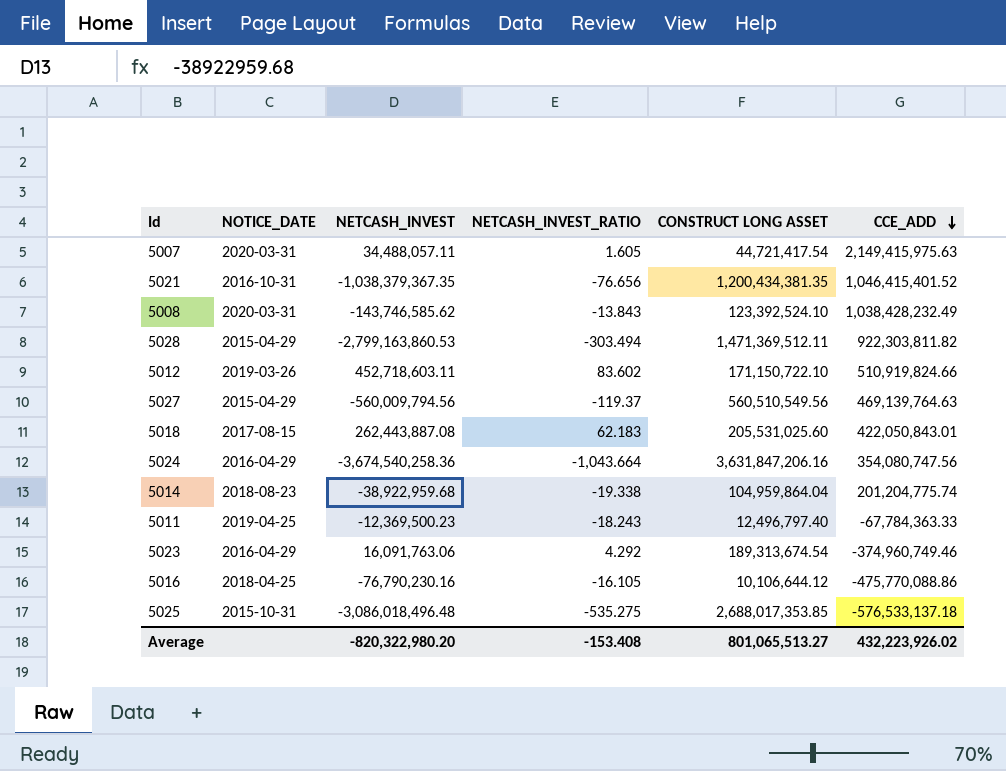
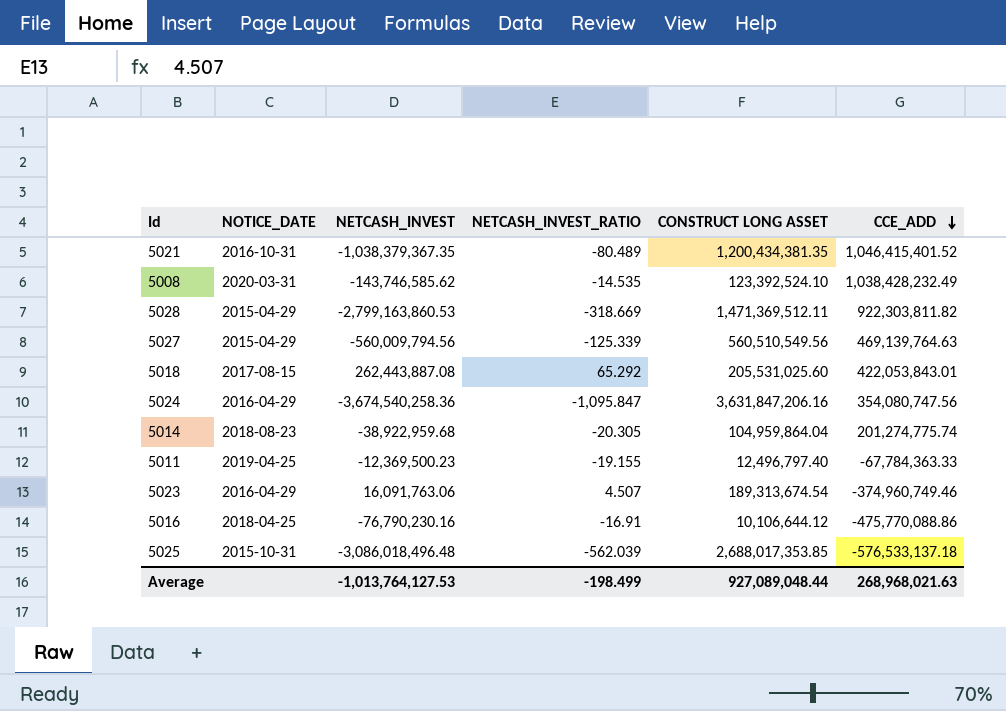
row 5007: 2020-03-31 | 34,488,057.11 | 1.605 | 44,721,417.54 | 2,149,415,975.63 -> none
row 5012: 2019-03-26 | 452,718,603.11 | 83.602 | 171,150,722.10 | 510,919,824.66 -> none
5021 | NETCASH_INVEST_RATIO: -76.656 -> -80.489
5008 | NETCASH_INVEST_RATIO: -13.843 -> -14.535
5028 | NETCASH_INVEST_RATIO: -303.494 -> -318.669
5027 | NETCASH_INVEST_RATIO: -119.37 -> -125.339
5018 | NETCASH_INVEST_RATIO: 62.183 -> 65.292
5018 | CCE_ADD: 422,050,843.01 -> 422,053,843.01
5024 | NETCASH_INVEST_RATIO: -1,043.664 -> -1,095.847
5014 | NETCASH_INVEST_RATIO: -19.338 -> -20.305
5014 | CCE_ADD: 201,204,775.74 -> 201,274,775.74
5011 | NETCASH_INVEST_RATIO: -18.243 -> -19.155
5023 | NETCASH_INVEST_RATIO: 4.292 -> 4.507
5016 | NETCASH_INVEST_RATIO: -16.105 -> -16.91
5025 | NETCASH_INVEST_RATIO: -535.275 -> -562.039
Average | NETCASH_INVEST: -820,322,980.20 -> -1,013,764,127.53
Average | NETCASH_INVEST_RATIO: -153.408 -> -198.499
Average | CONSTRUCT LONG ASSET: 801,065,513.27 -> 927,089,048.44
Average | CCE_ADD: 432,223,926.02 -> 268,968,021.63

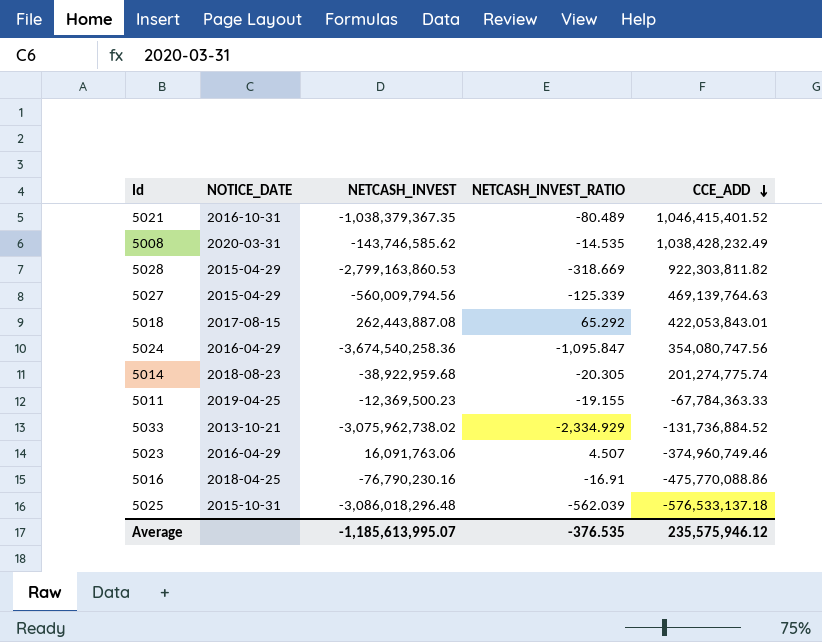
column CONSTRUCT LONG ASSET | position: 5 -> none
row 5033: none -> 2013-10-21 | -3,075,962,738.02 | -2,334.929 | -131,736,884.52
5025 | NETCASH_INVEST: -3,086,018,496.48 -> -3,086,018,296.48
Average | NETCASH_INVEST: -1,013,764,127.53 -> -1,185,613,995.07
Average | NETCASH_INVEST_RATIO: -198.499 -> -376.535
Average | CCE_ADD: 268,968,021.63 -> 235,575,946.12

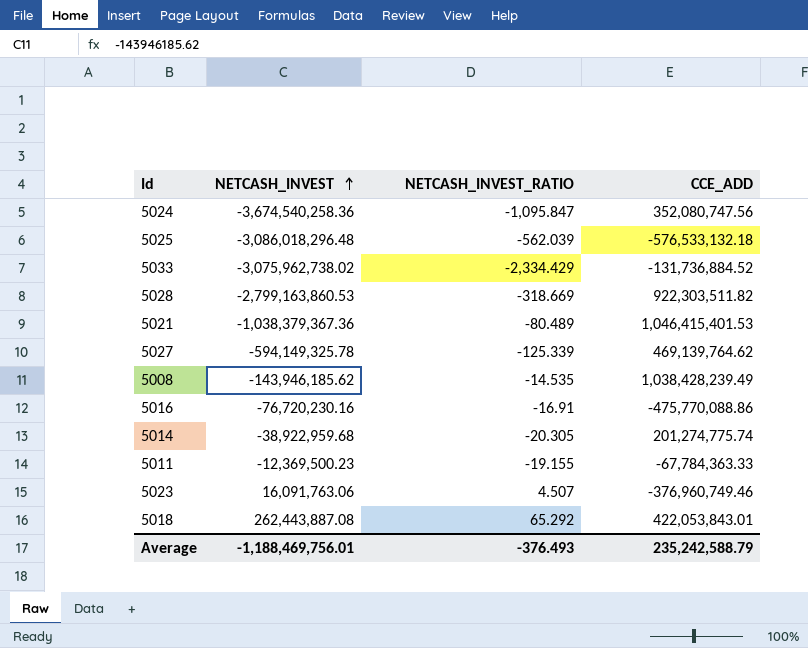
row order: CCE_ADD descending -> NETCASH_INVEST ascending
column NOTICE_DATE | position: 2 -> none
5024 | CCE_ADD: 354,080,747.56 -> 352,080,747.56
5025 | CCE_ADD: -576,533,137.18 -> -576,533,132.18
5033 | NETCASH_INVEST_RATIO: -2,334.929 -> -2,334.429
5028 | CCE_ADD: 922,303,811.82 -> 922,303,511.82
5021 | NETCASH_INVEST: -1,038,379,367.35 -> -1,038,379,367.36
5021 | CCE_ADD: 1,046,415,401.52 -> 1,046,415,401.53
5027 | NETCASH_INVEST: -560,009,794.56 -> -594,149,325.78
5027 | CCE_ADD: 469,139,764.63 -> 469,139,764.62
5008 | NETCASH_INVEST: -143,746,585.62 -> -143,946,185.62
5008 | CCE_ADD: 1,038,428,232.49 -> 1,038,428,239.49
5016 | NETCASH_INVEST: -76,790,230.16 -> -76,720,230.16
5023 | CCE_ADD: -374,960,749.46 -> -376,960,749.46
Average | NETCASH_INVEST: -1,185,613,995.07 -> -1,188,469,756.01
Average | NETCASH_INVEST_RATIO: -376.535 -> -376.493
Average | CCE_ADD: 235,575,946.12 -> 235,242,588.79

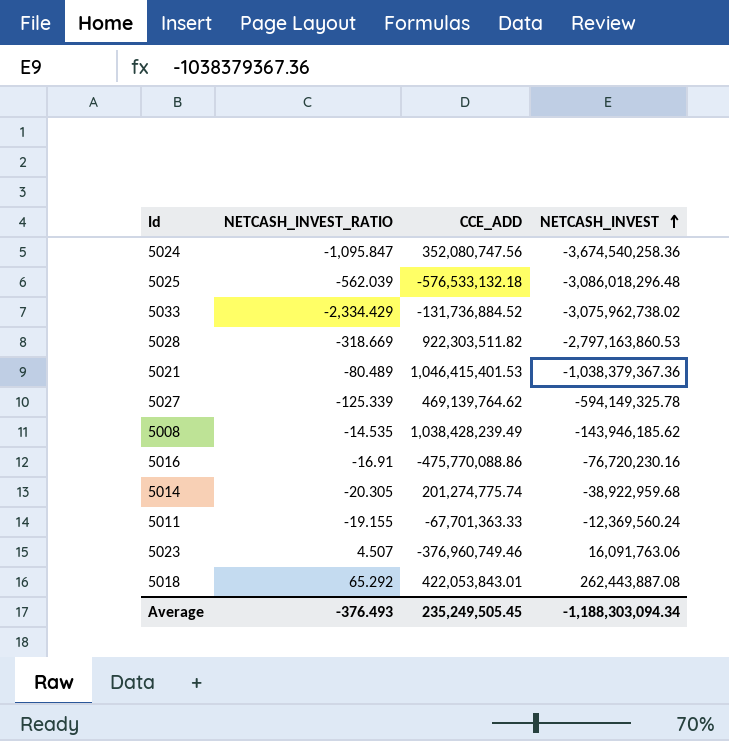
column NETCASH_INVEST | position: 2 -> 4
5028 | NETCASH_INVEST: -2,799,163,860.53 -> -2,797,163,860.53
5011 | CCE_ADD: -67,784,363.33 -> -67,701,363.33
5011 | NETCASH_INVEST: -12,369,500.23 -> -12,369,560.24
Average | CCE_ADD: 235,242,588.79 -> 235,249,505.45
Average | NETCASH_INVEST: -1,188,469,756.01 -> -1,188,303,094.34

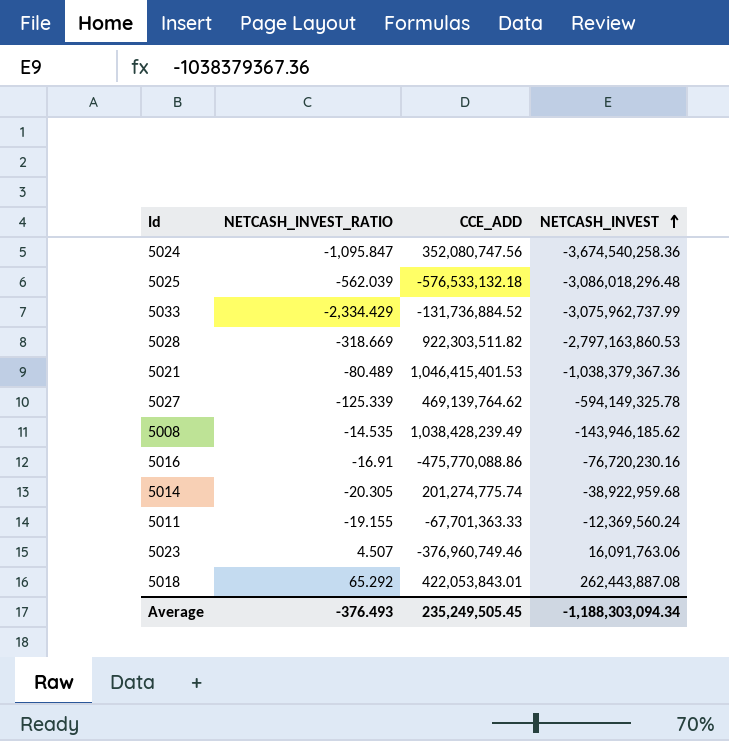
5033 | NETCASH_INVEST: -3,075,962,738.02 -> -3,075,962,737.99

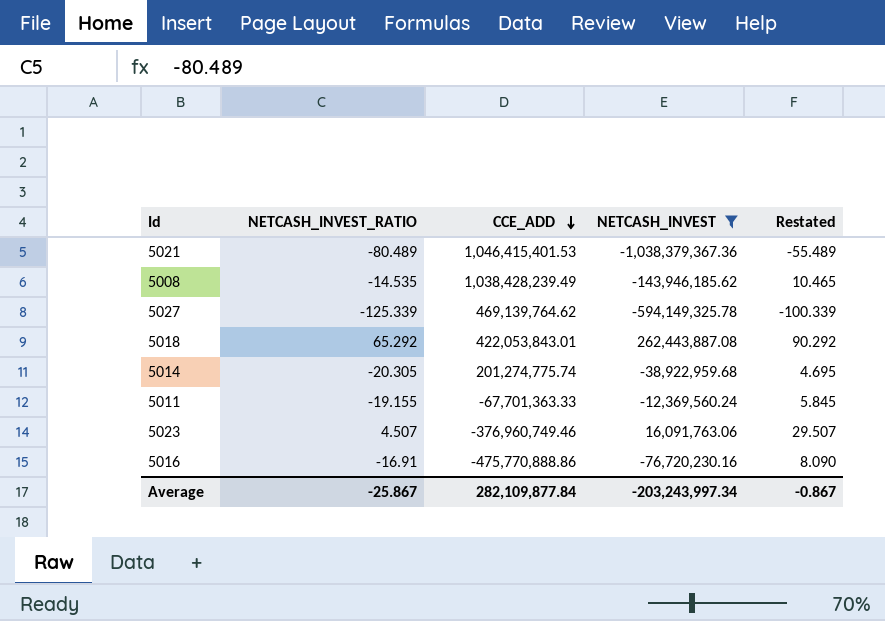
filter: none -> NETCASH_INVEST >= -1,038,379,367.36
row order: NETCASH_INVEST ascending -> CCE_ADD descending
column Restated | formula: none -> [NETCASH_INVEST_RATIO] + 25
5016 | CCE_ADD: -475,770,088.86 -> -475,770,888.86
Average | NETCASH_INVEST_RATIO: -376.493 -> -25.867
Average | CCE_ADD: 235,249,505.45 -> 282,109,877.84
Average | NETCASH_INVEST: -1,188,303,094.34 -> -203,243,997.34

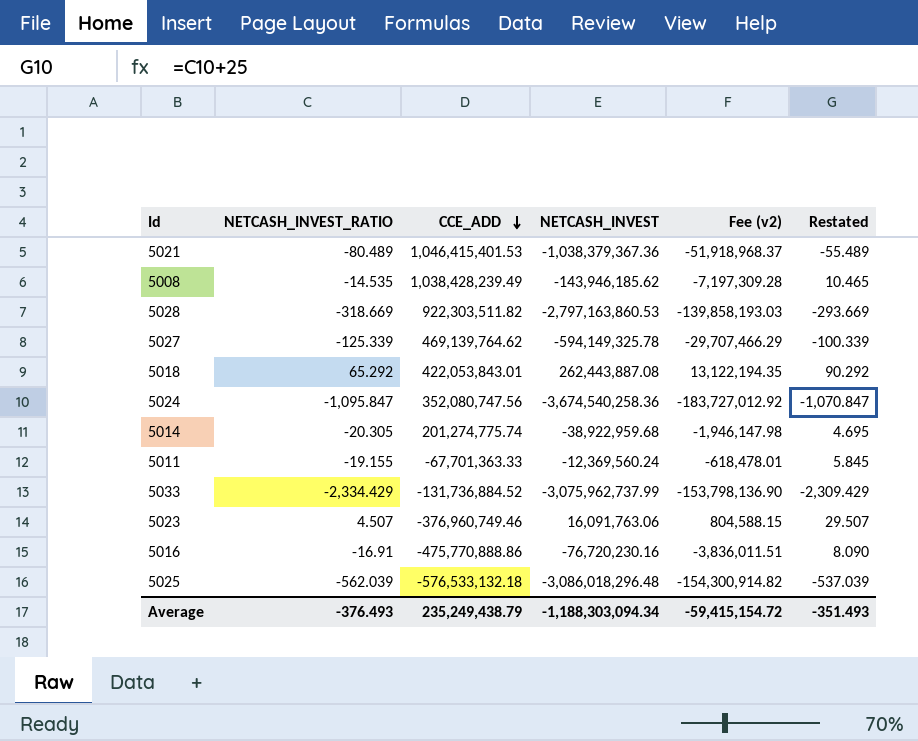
filter: NETCASH_INVEST >= -1,038,379,367.36 -> none
column Fee (v2) | formula: none -> [NETCASH_INVEST] * 0.05
Average | NETCASH_INVEST_RATIO: -25.867 -> -376.493
Average | CCE_ADD: 282,109,877.84 -> 235,249,438.79
Average | NETCASH_INVEST: -203,243,997.34 -> -1,188,303,094.34
Average | Restated: -0.867 -> -351.493

